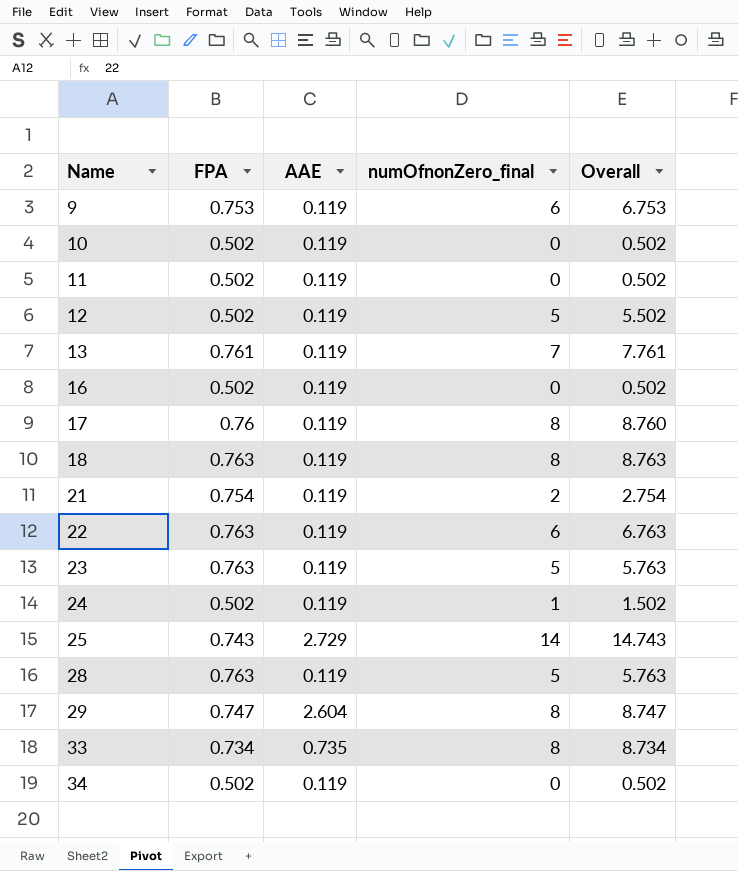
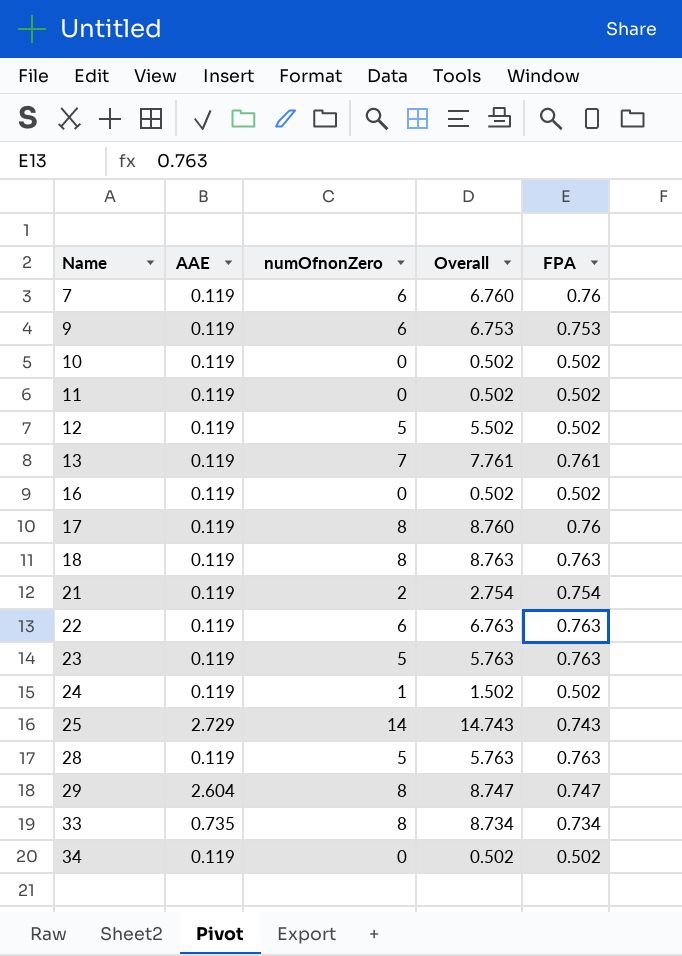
column name: numOfnonZero_final -> numOfnonZero
column FPA | position: 2 -> 5
row 7: none -> 0.119 | 6 | 6.760 | 0.76

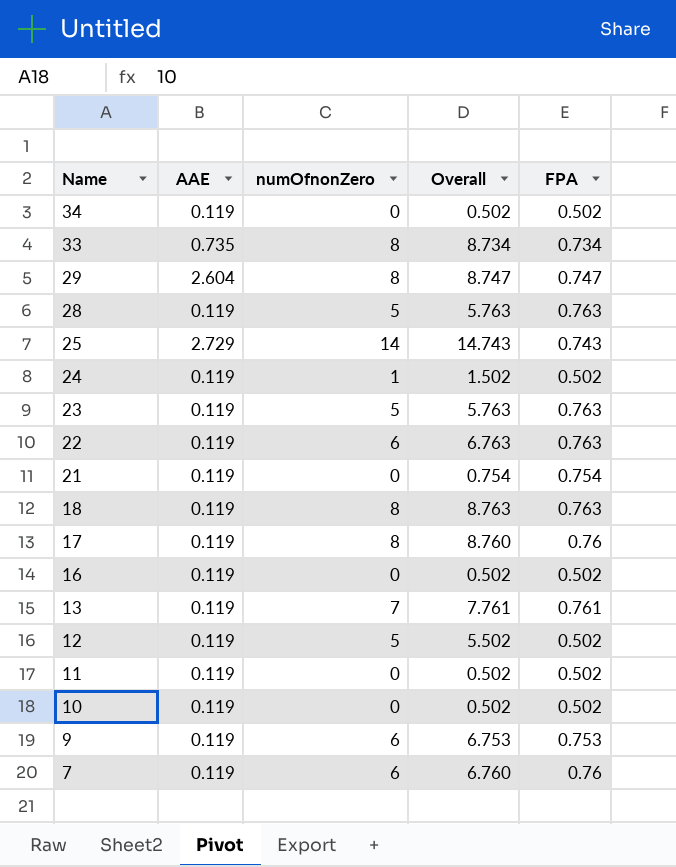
row order: Name ascending -> Name descending
21 | numOfnonZero: 2 -> 0
21 | Overall: 2.754 -> 0.754

